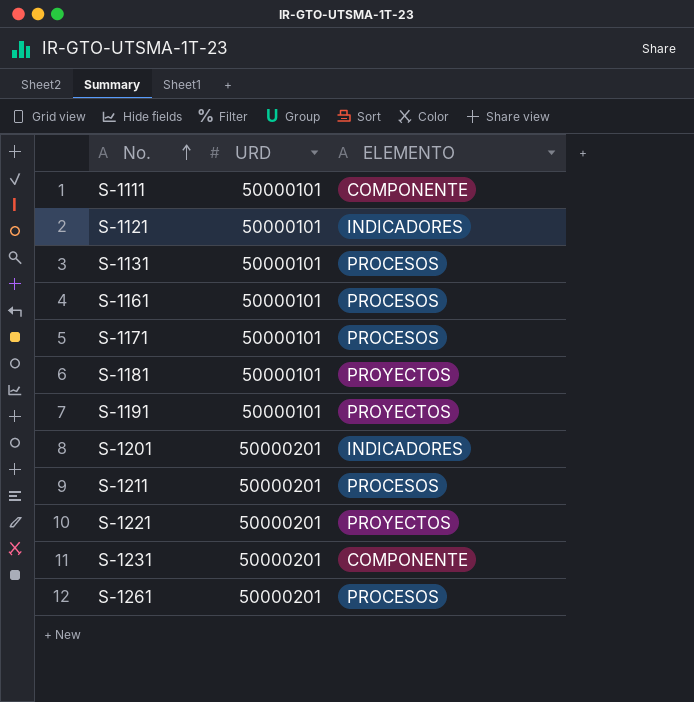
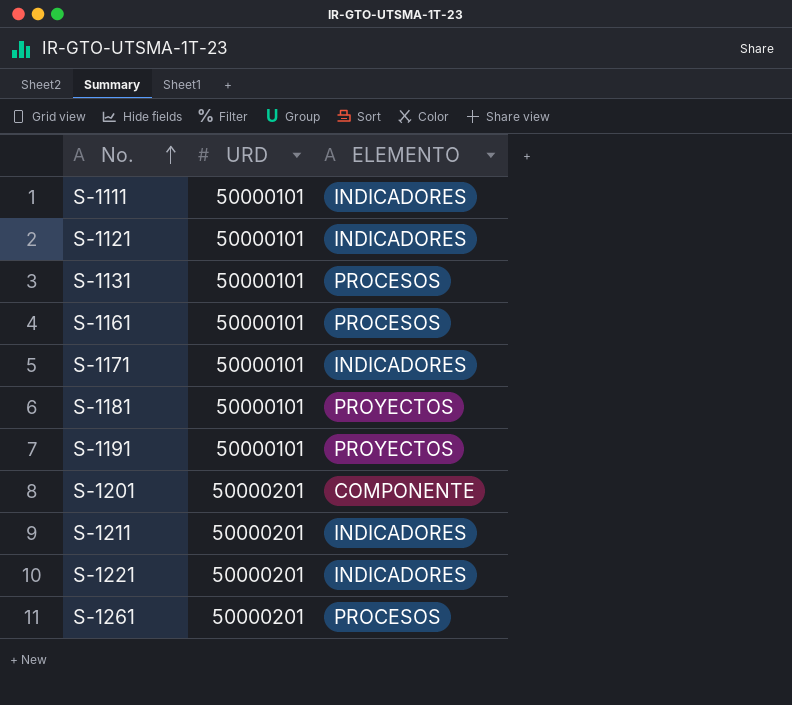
row S-1231: 50000201 | COMPONENTE -> none
S-1111 | ELEMENTO: COMPONENTE -> INDICADORES
S-1171 | ELEMENTO: PROCESOS -> INDICADORES
S-1201 | ELEMENTO: INDICADORES -> COMPONENTE
S-1211 | ELEMENTO: PROCESOS -> INDICADORES
S-1221 | ELEMENTO: PROYECTOS -> INDICADORES

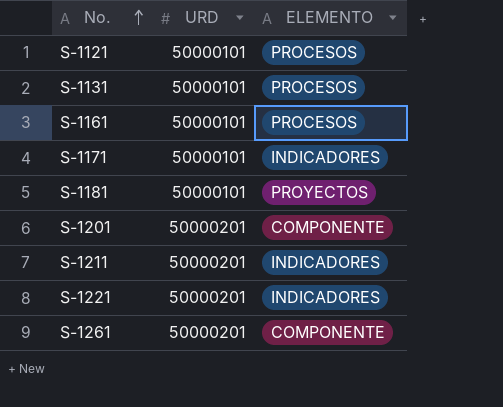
row S-1111: 50000101 | INDICADORES -> none
row S-1191: 50000101 | PROYECTOS -> none
S-1121 | ELEMENTO: INDICADORES -> PROCESOS
S-1261 | ELEMENTO: PROCESOS -> COMPONENTE

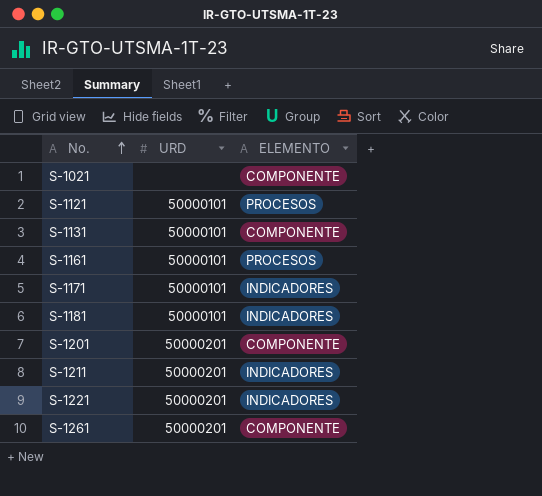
row S-1021: none -> none | COMPONENTE
S-1131 | ELEMENTO: PROCESOS -> COMPONENTE
S-1181 | ELEMENTO: PROYECTOS -> INDICADORES

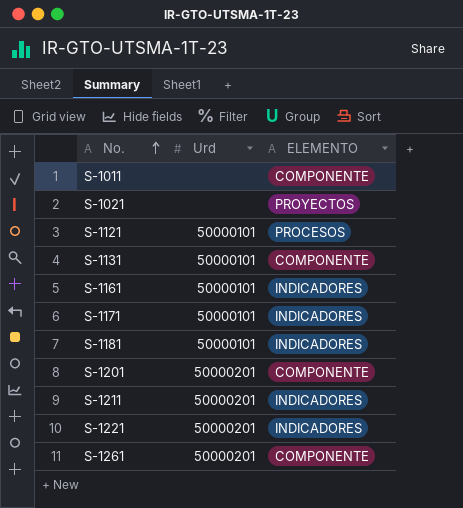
column name: URD -> Urd
row S-1011: none -> none | COMPONENTE
S-1021 | ELEMENTO: COMPONENTE -> PROYECTOS
S-1161 | ELEMENTO: PROCESOS -> INDICADORES

